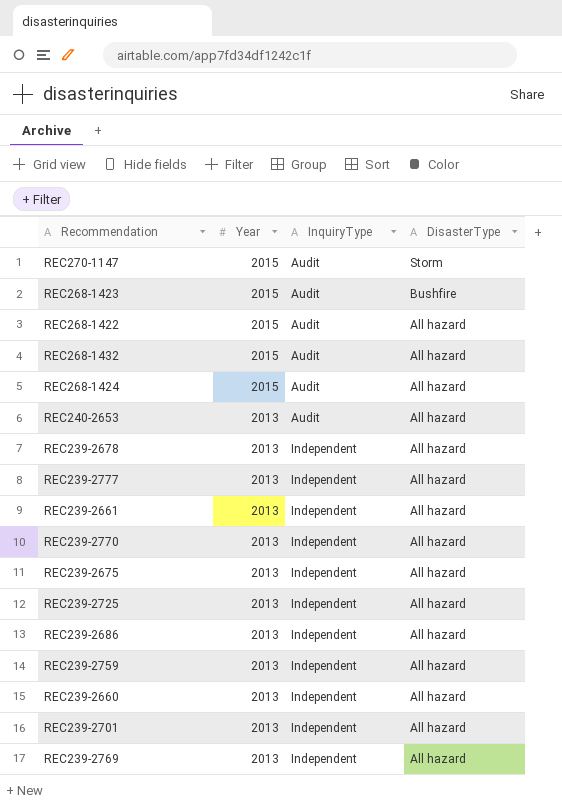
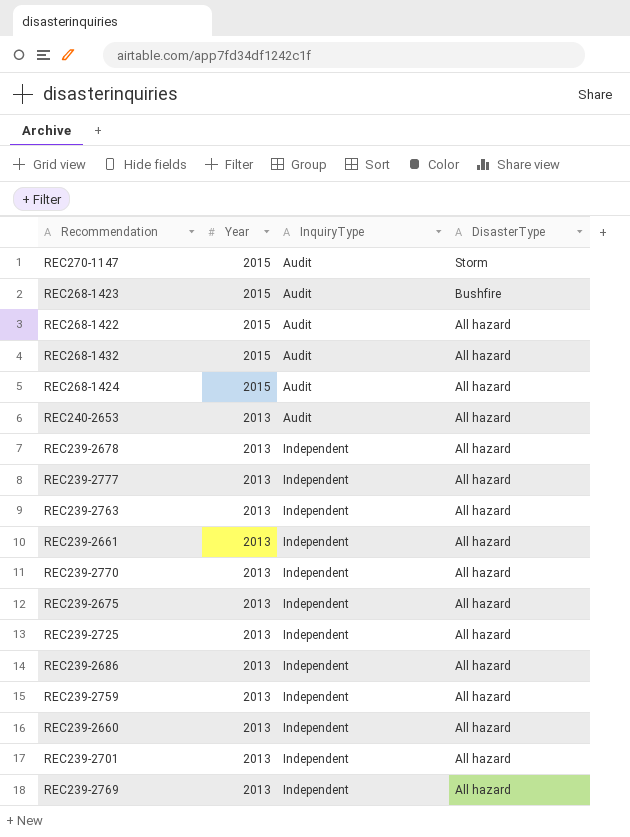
row REC239-2763: none -> 2013 | Independent | All hazard

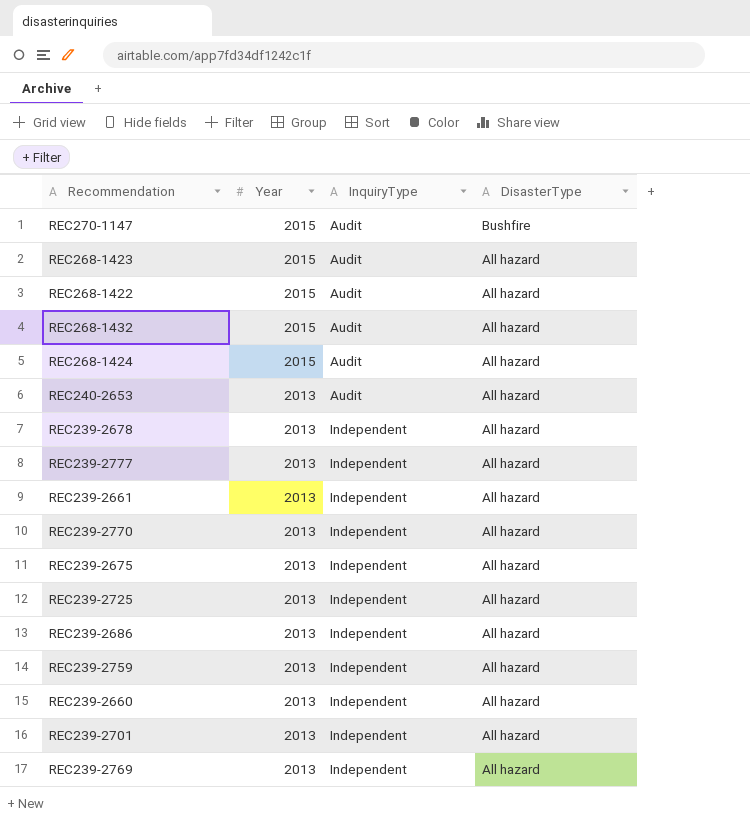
row REC239-2763: 2013 | Independent | All hazard -> none
REC270-1147 | DisasterType: Storm -> Bushfire
REC268-1423 | DisasterType: Bushfire -> All hazard

